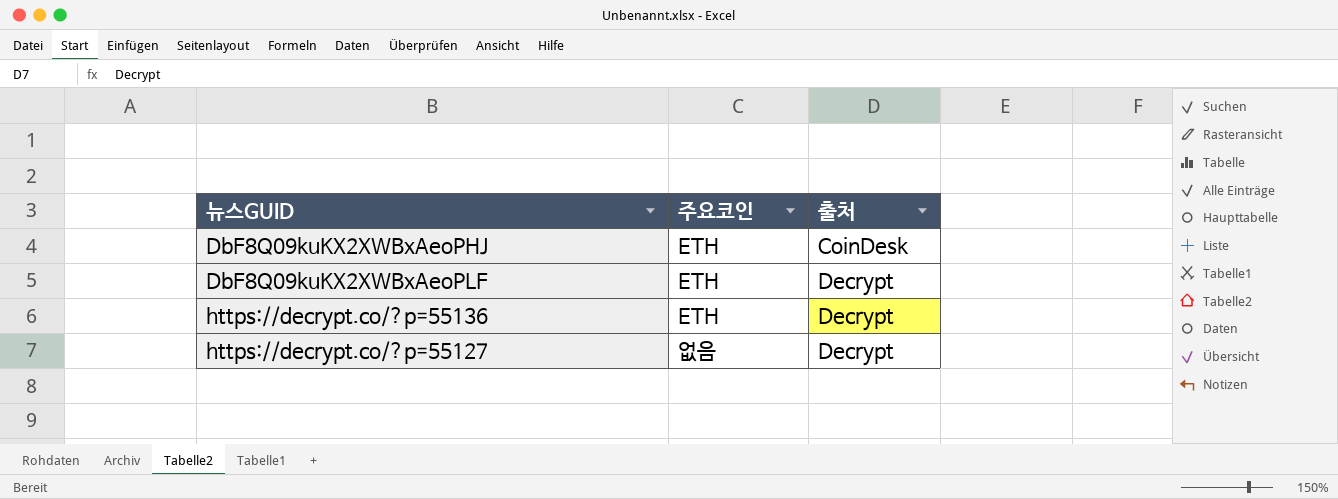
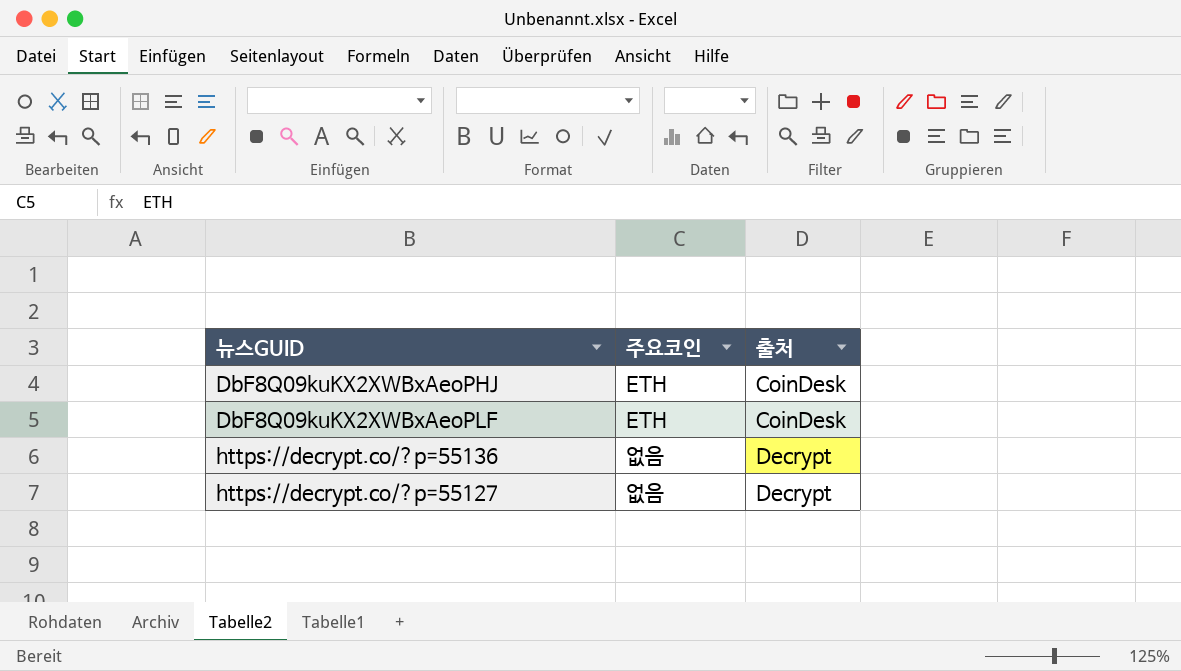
DbF8Q09kuKX2XWBxAeoPLF | 출처: Decrypt -> CoinDesk
https://decrypt.co/?p=55136 | 주요코인: ETH -> 없음

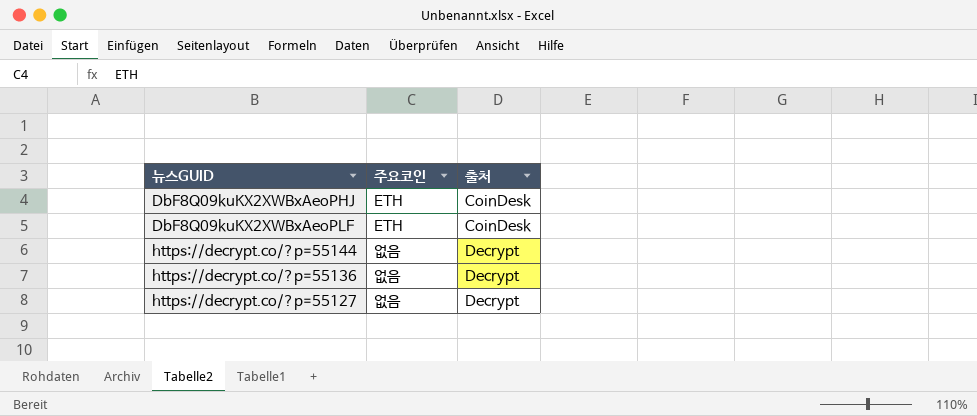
row https://decrypt.co/?p=55144: none -> 없음 | Decrypt

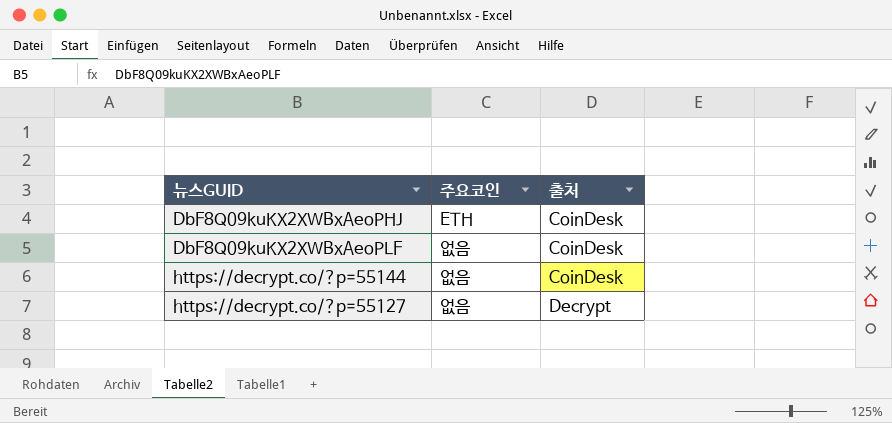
row https://decrypt.co/?p=55136: 없음 | Decrypt -> none
DbF8Q09kuKX2XWBxAeoPLF | 주요코인: ETH -> 없음
https://decrypt.co/?p=55144 | 출처: Decrypt -> CoinDesk

